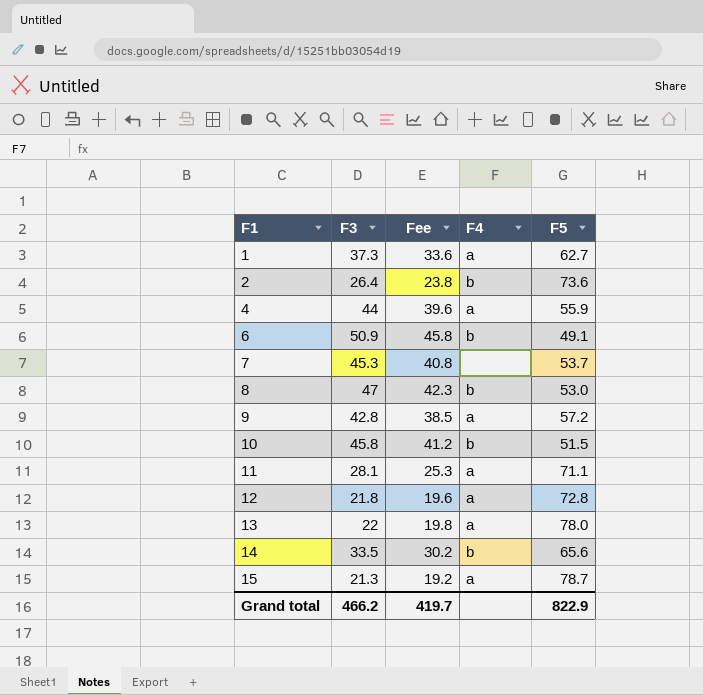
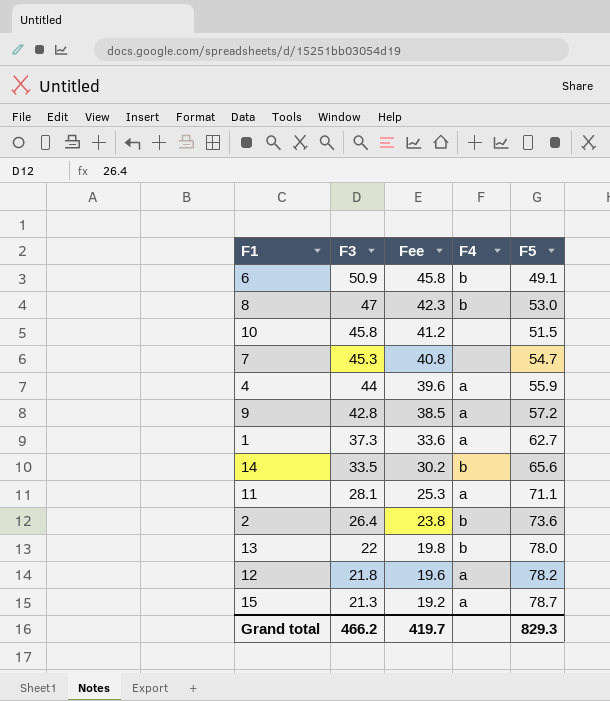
row order: F1 ascending -> F3 descending
10 | F4: b -> none
7 | F5: 53.7 -> 54.7
13 | F4: a -> b
12 | F5: 72.8 -> 78.2
Grand total | F5: 822.9 -> 829.3

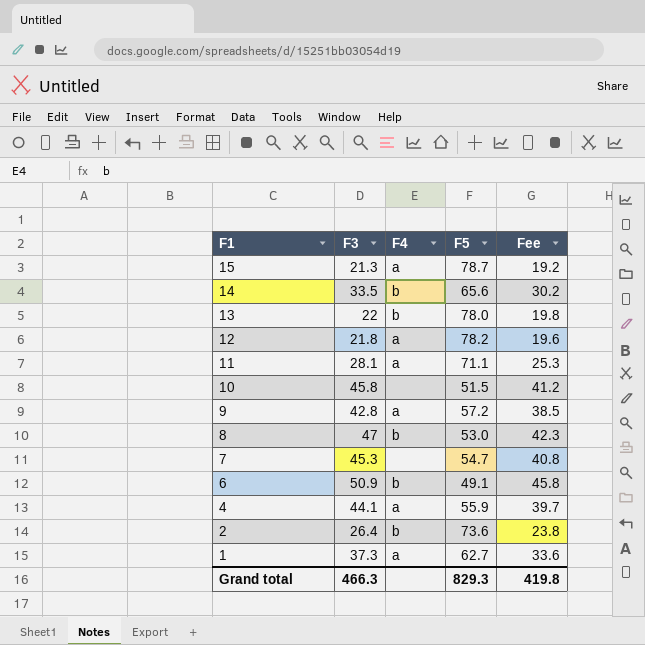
row order: F3 descending -> F1 descending
column Fee | position: 3 -> 5
4 | F3: 44 -> 44.1
4 | Fee: 39.6 -> 39.7
Grand total | F3: 466.2 -> 466.3
Grand total | Fee: 419.7 -> 419.8

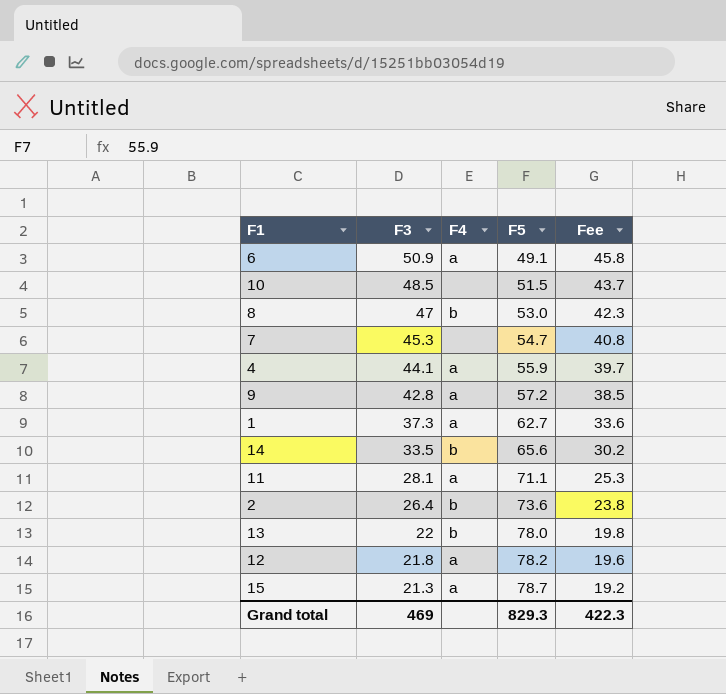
row order: F1 descending -> F3 descending
6 | F4: b -> a
10 | F3: 45.8 -> 48.5
10 | Fee: 41.2 -> 43.7
Grand total | F3: 466.3 -> 469
Grand total | Fee: 419.8 -> 422.3

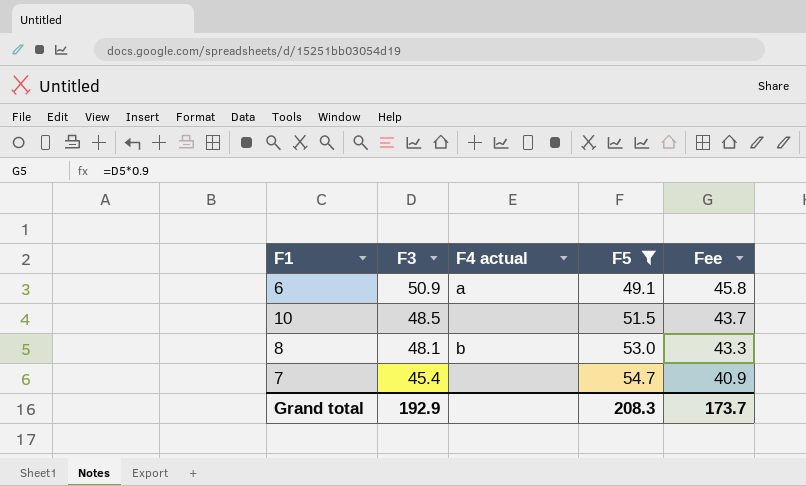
filter: none -> F5 <= 54.7
column name: F4 -> F4 actual
8 | F3: 47 -> 48.1
8 | Fee: 42.3 -> 43.3
7 | F3: 45.3 -> 45.4
7 | Fee: 40.8 -> 40.9
Grand total | F3: 469 -> 192.9
Grand total | F5: 829.3 -> 208.3
Grand total | Fee: 422.3 -> 173.7

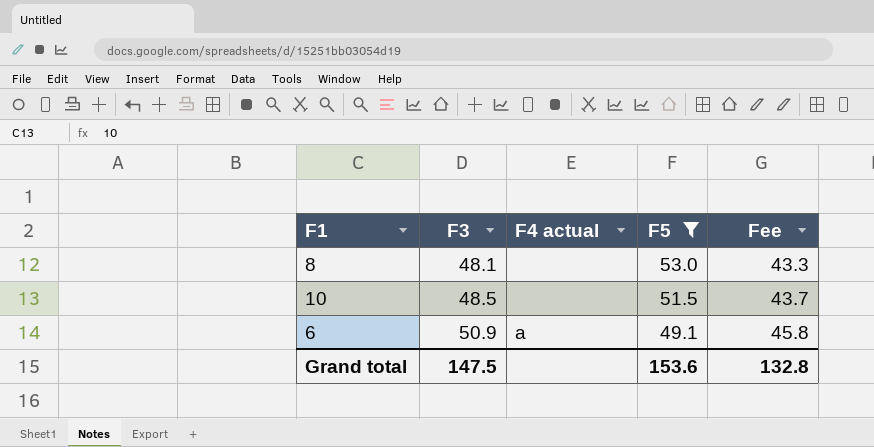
row order: F3 descending -> F3 ascending
row 7: 45.4 | none | 54.7 | 40.9 -> none
8 | F4 actual: b -> none
Grand total | F3: 192.9 -> 147.5
Grand total | F5: 208.3 -> 153.6
Grand total | Fee: 173.7 -> 132.8

